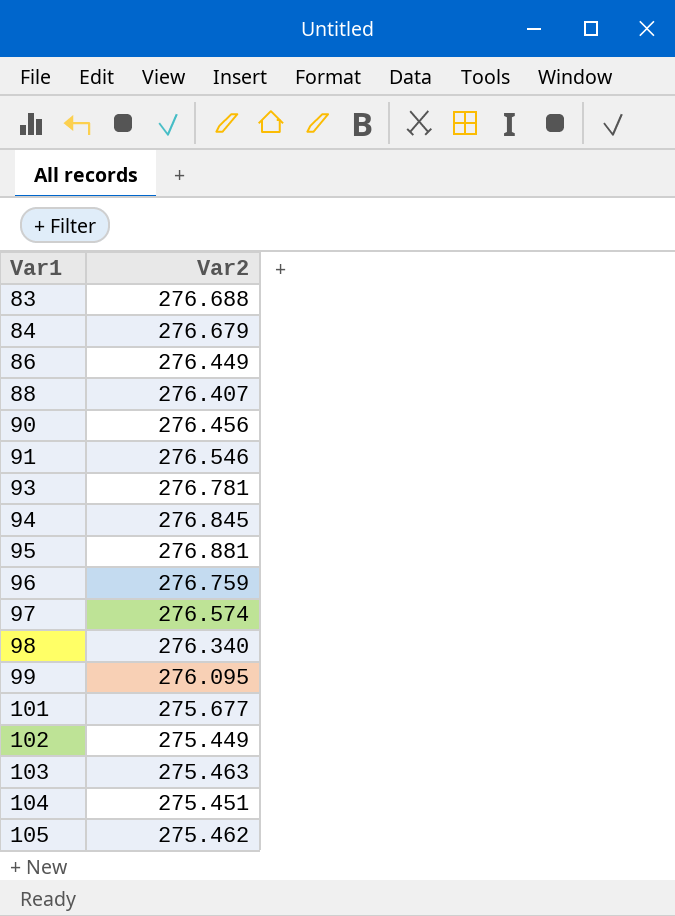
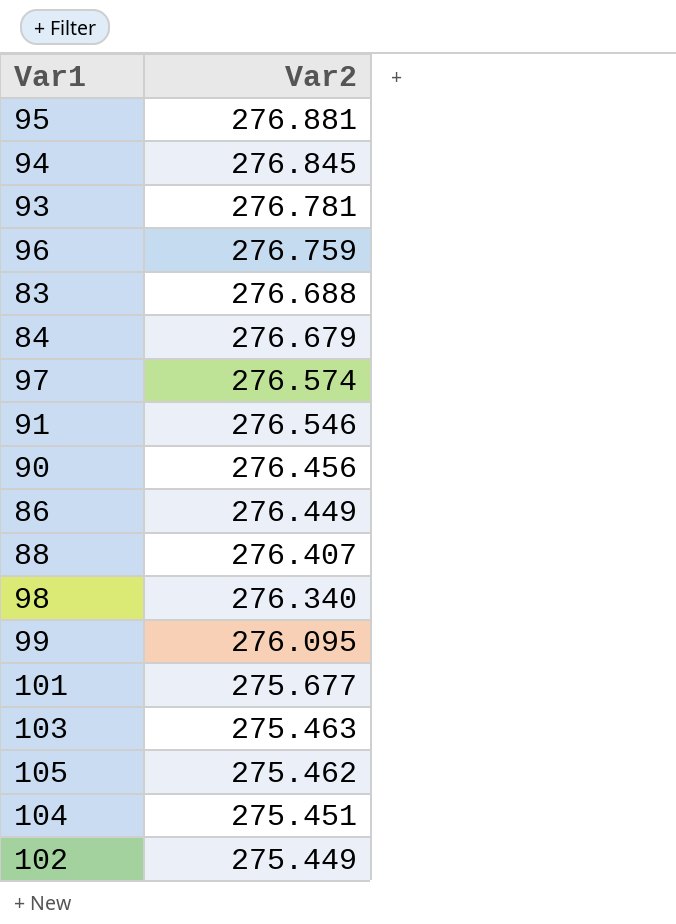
row order: Var1 ascending -> Var2 descending

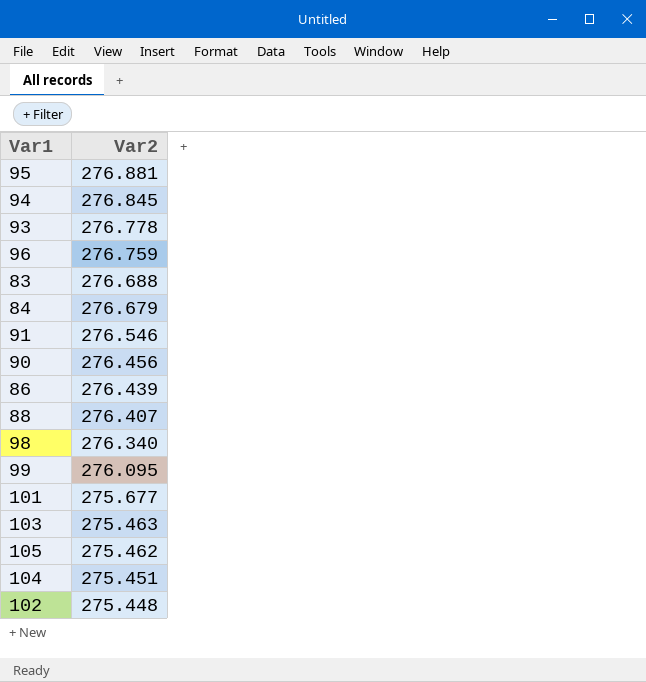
row 97: 276.574 -> none
93 | Var2: 276.781 -> 276.778
86 | Var2: 276.449 -> 276.439
102 | Var2: 275.449 -> 275.448

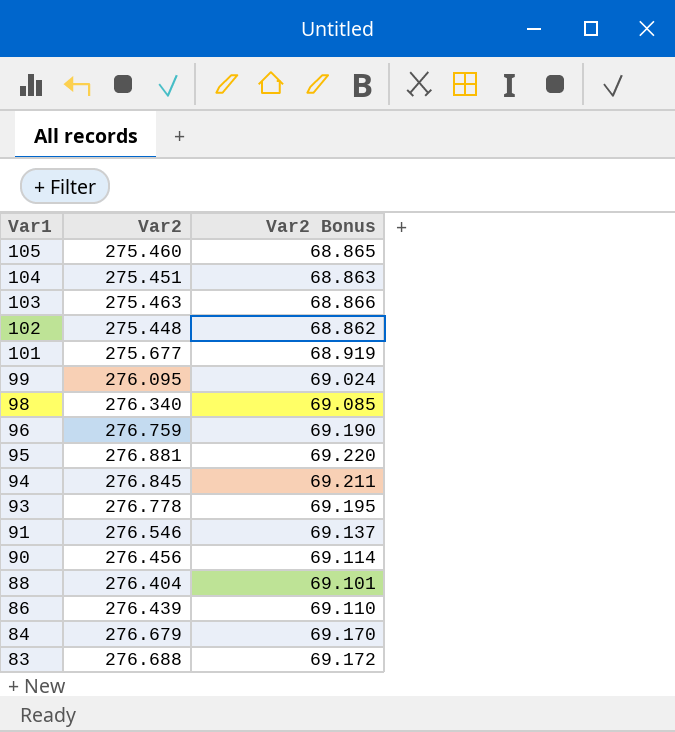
row order: Var2 descending -> Var1 descending
column Var2 Bonus | formula: none -> [Var2] * 0.25
105 | Var2: 275.462 -> 275.460
88 | Var2: 276.407 -> 276.404

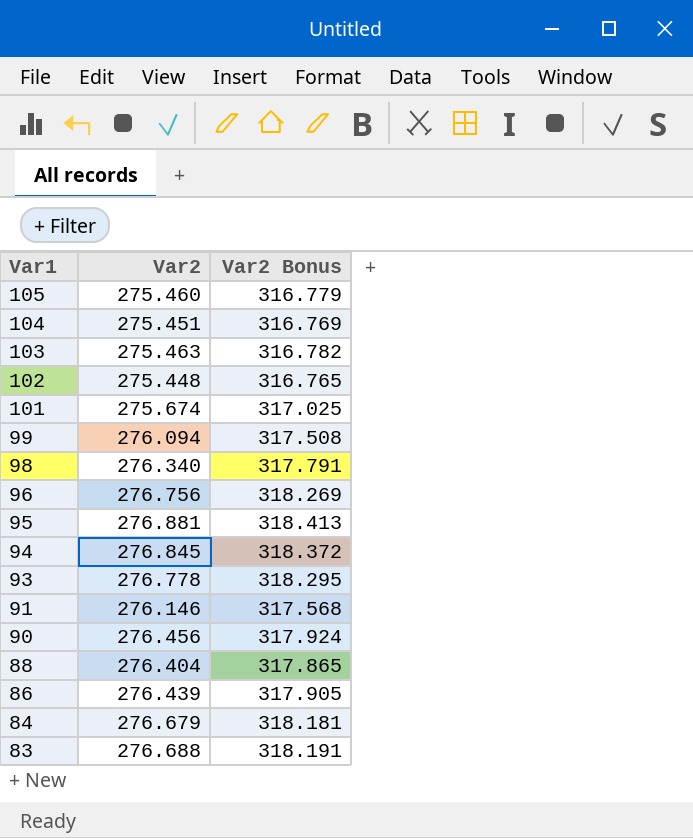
column Var2 Bonus | formula: [Var2] * 0.25 -> [Var2] * 1.15
101 | Var2: 275.677 -> 275.674
99 | Var2: 276.095 -> 276.094
96 | Var2: 276.759 -> 276.756
91 | Var2: 276.546 -> 276.146

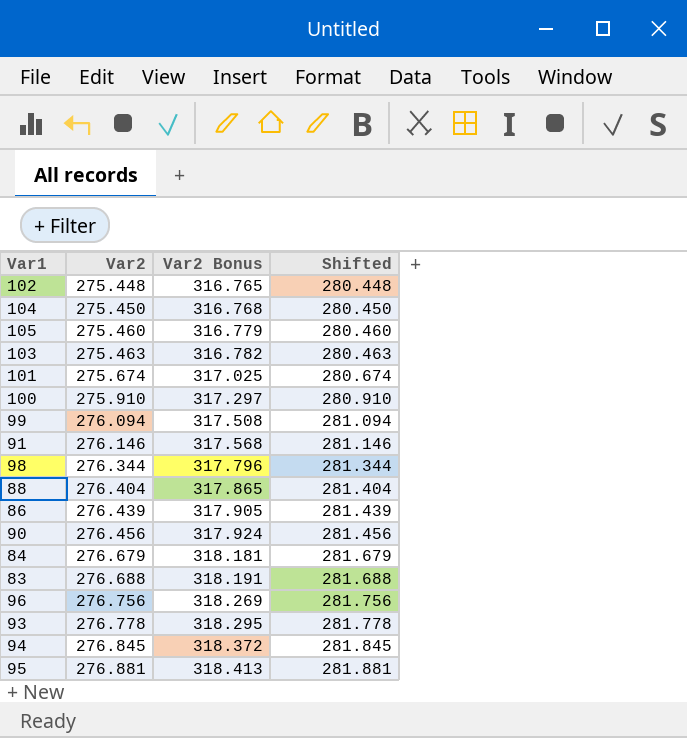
row order: Var1 descending -> Var2 ascending
column Shifted | formula: none -> [Var2] + 5
104 | Var2: 275.451 -> 275.450
104 | Var2 Bonus: 316.769 -> 316.768
row 100: none -> 275.910 | 317.297 | 280.910
98 | Var2: 276.340 -> 276.344
98 | Var2 Bonus: 317.791 -> 317.796

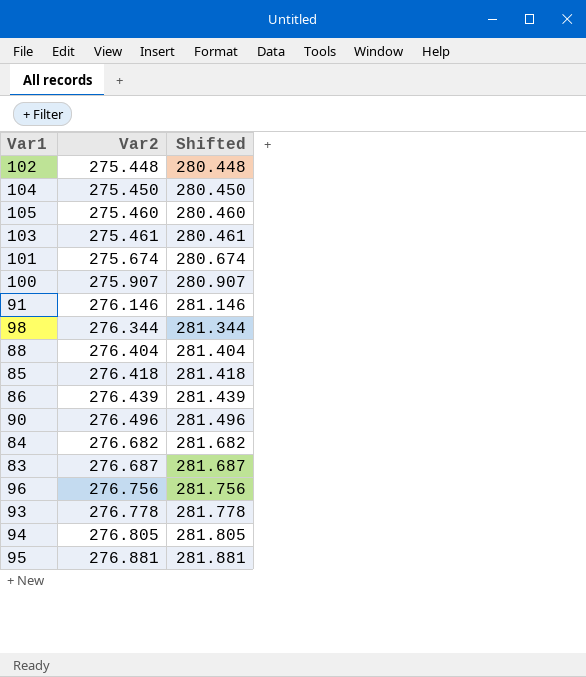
column Var2 Bonus | formula: [Var2] * 1.15 -> none
row 99: 276.094 | 317.508 | 281.094 -> none
103 | Var2: 275.463 -> 275.461
103 | Shifted: 280.463 -> 280.461
100 | Var2: 275.910 -> 275.907
100 | Shifted: 280.910 -> 280.907
row 85: none -> 276.418 | 281.418
90 | Var2: 276.456 -> 276.496
90 | Shifted: 281.456 -> 281.496
84 | Var2: 276.679 -> 276.682
84 | Shifted: 281.679 -> 281.682
83 | Var2: 276.688 -> 276.687
83 | Shifted: 281.688 -> 281.687
94 | Var2: 276.845 -> 276.805
94 | Shifted: 281.845 -> 281.805

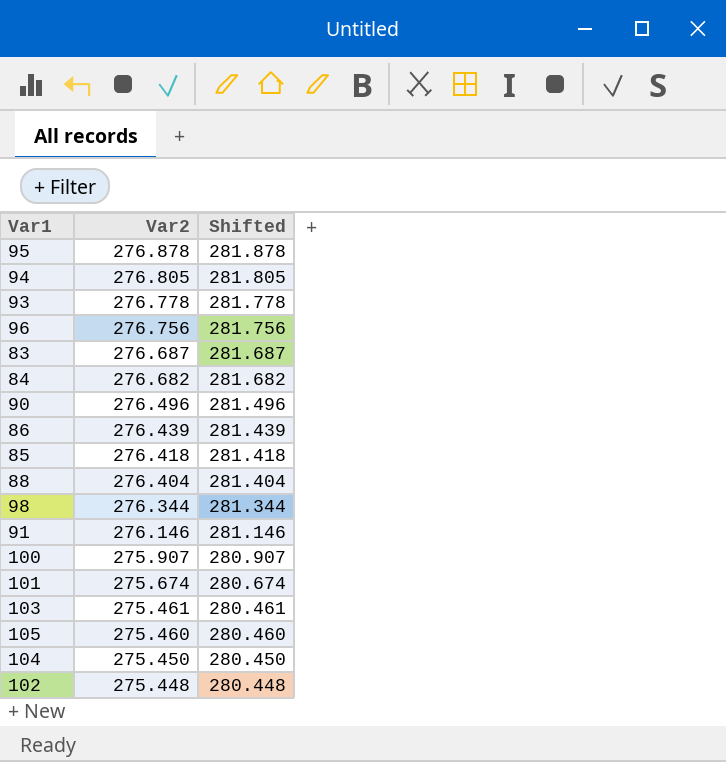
row order: Var2 ascending -> Var2 descending
95 | Var2: 276.881 -> 276.878
95 | Shifted: 281.881 -> 281.878

